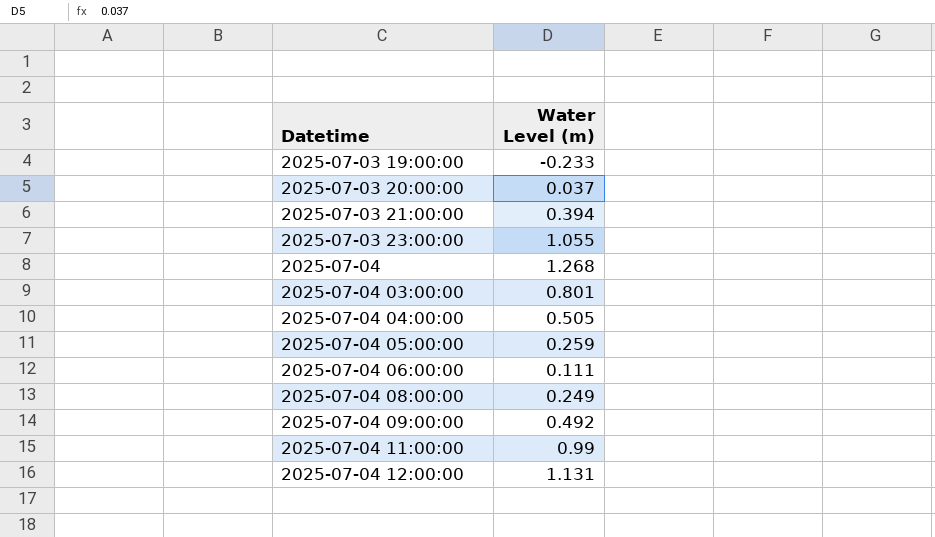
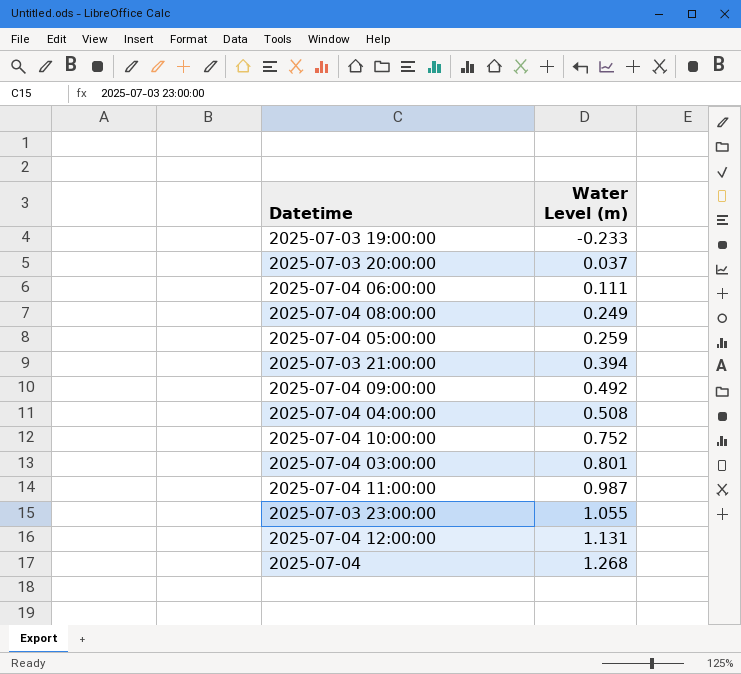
row order: Datetime ascending -> Water Level (m) ascending
2025-07-04 04:00:00 | Water Level (m): 0.505 -> 0.508
row 2025-07-04 10:00:00: none -> 0.752
2025-07-04 11:00:00 | Water Level (m): 0.99 -> 0.987

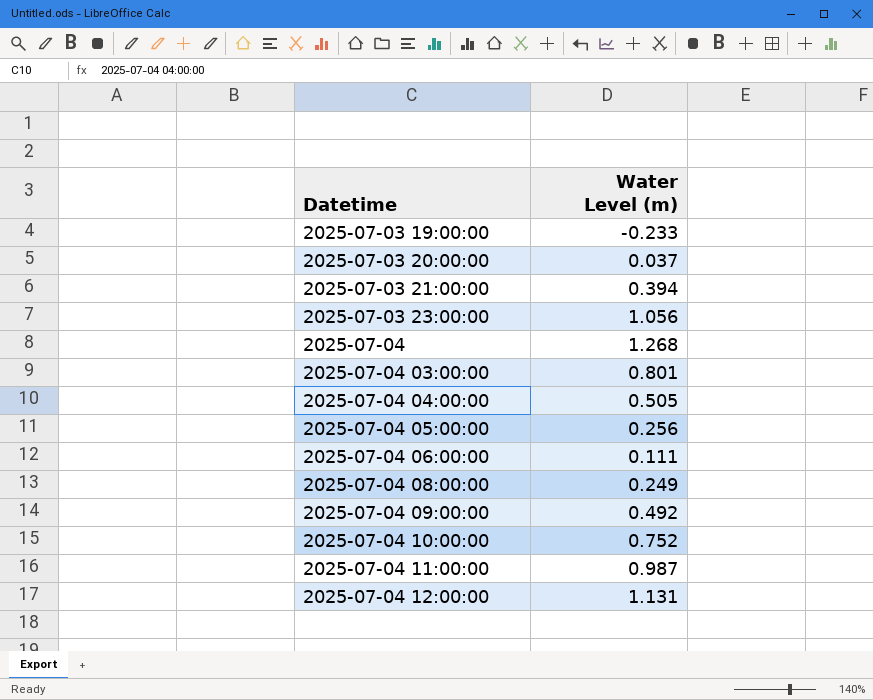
row order: Water Level (m) ascending -> Datetime ascending
2025-07-03 23:00:00 | Water Level (m): 1.055 -> 1.056
2025-07-04 04:00:00 | Water Level (m): 0.508 -> 0.505
2025-07-04 05:00:00 | Water Level (m): 0.259 -> 0.256

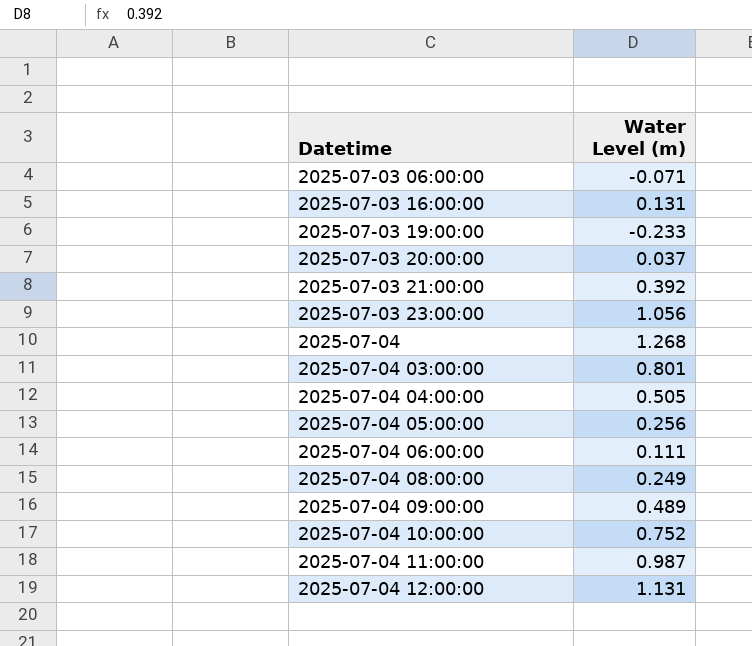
row 2025-07-03 06:00:00: none -> -0.071
row 2025-07-03 16:00:00: none -> 0.131
2025-07-03 21:00:00 | Water Level (m): 0.394 -> 0.392
2025-07-04 09:00:00 | Water Level (m): 0.492 -> 0.489

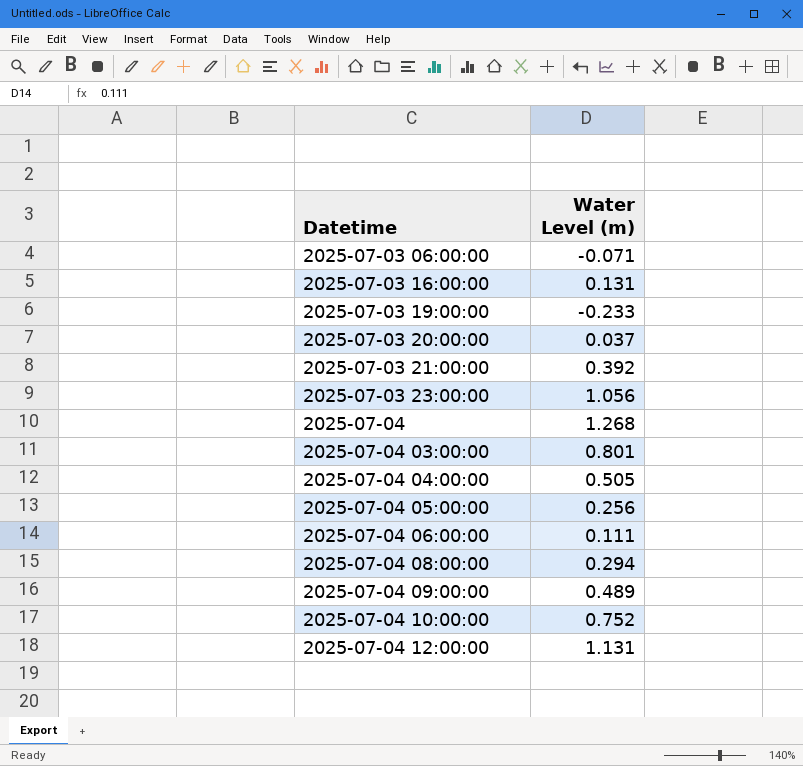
row 2025-07-04 11:00:00: 0.987 -> none
2025-07-04 08:00:00 | Water Level (m): 0.249 -> 0.294

